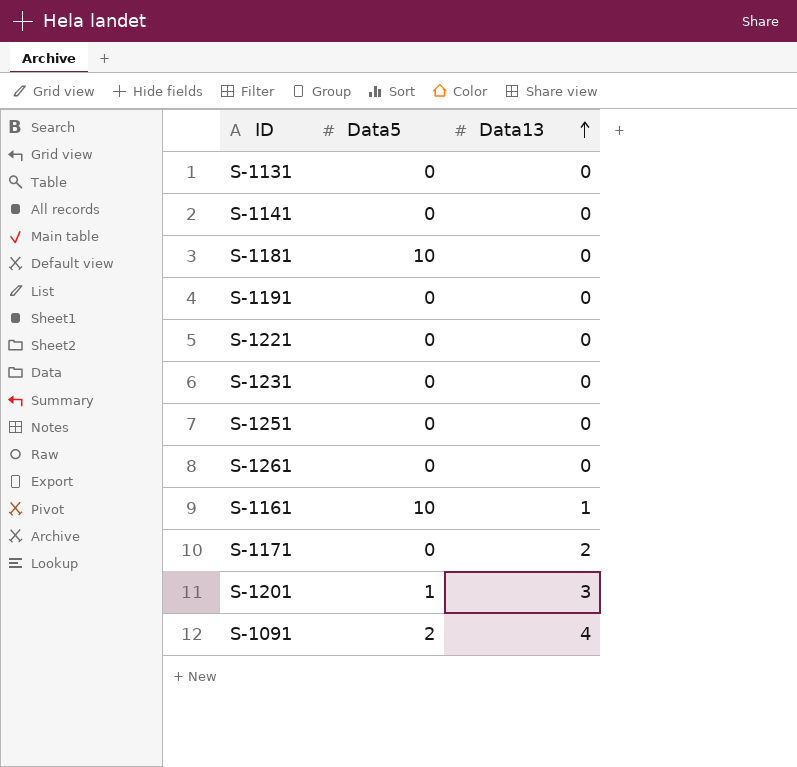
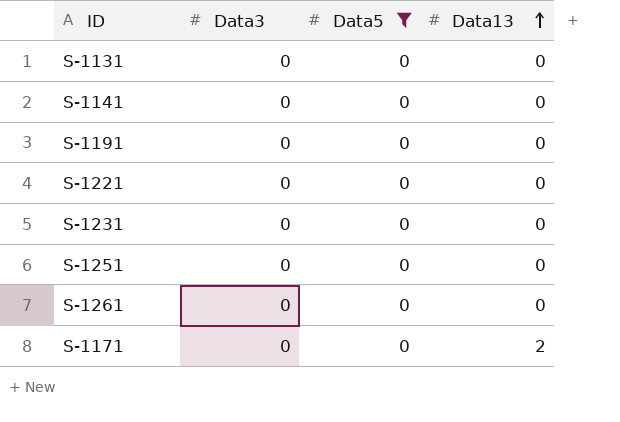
filter: none -> Data5 = 0
column Data3 | position: none -> 2

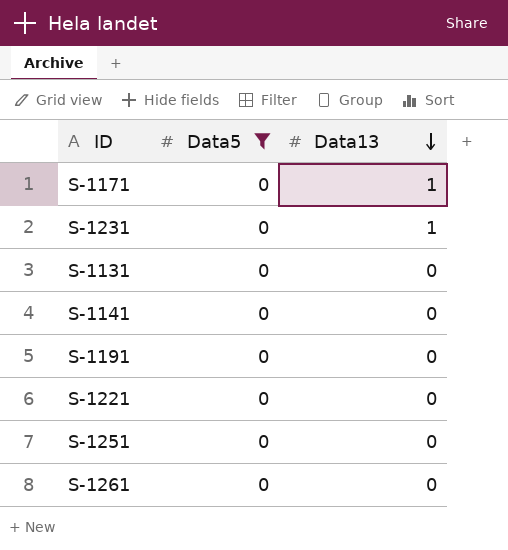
row order: Data13 ascending -> Data13 descending
column Data3 | position: 2 -> none
S-1171 | Data13: 2 -> 1
S-1231 | Data13: 0 -> 1

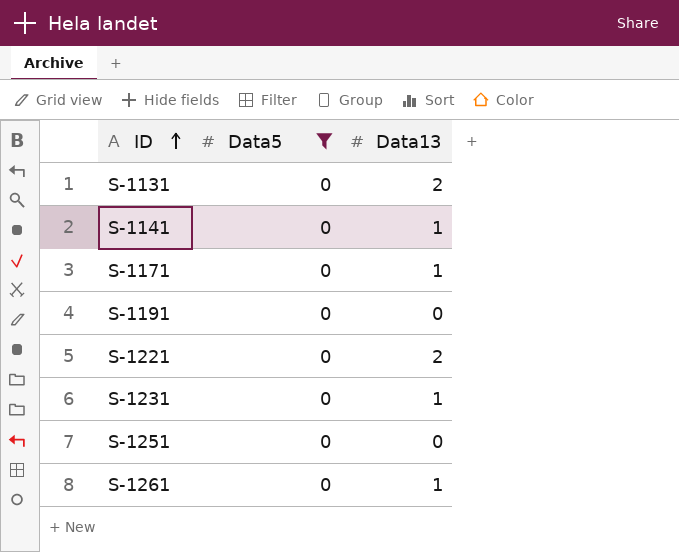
row order: Data13 descending -> ID ascending
S-1131 | Data13: 0 -> 2
S-1141 | Data13: 0 -> 1
S-1221 | Data13: 0 -> 2
S-1261 | Data13: 0 -> 1

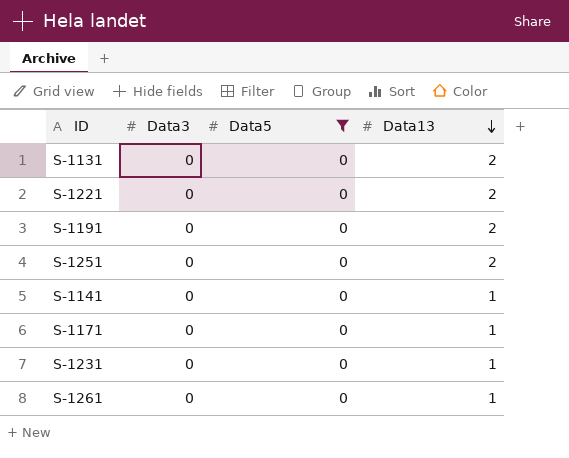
row order: ID ascending -> Data13 descending
column Data3 | position: none -> 2
S-1191 | Data13: 0 -> 2
S-1251 | Data13: 0 -> 2

